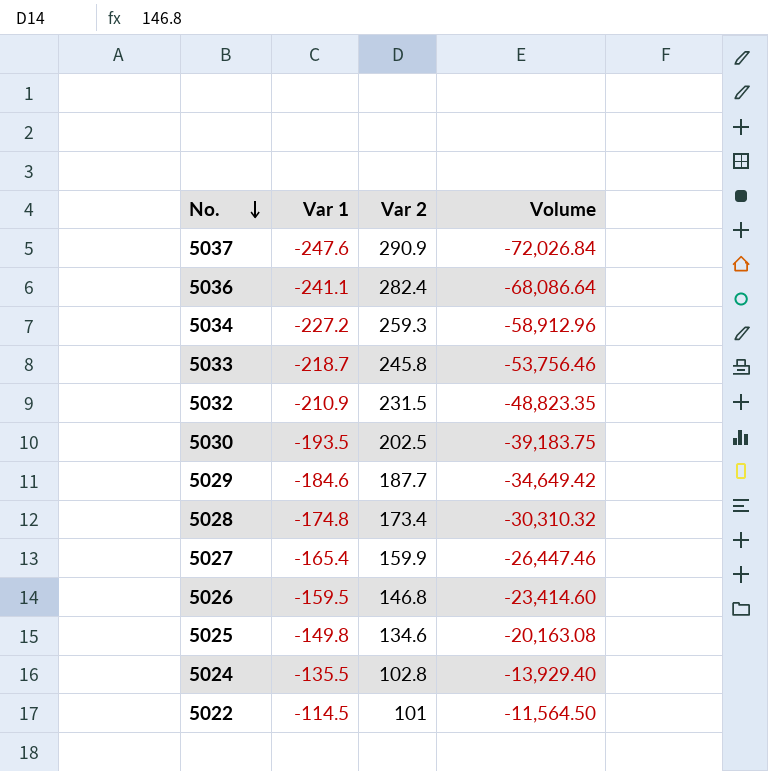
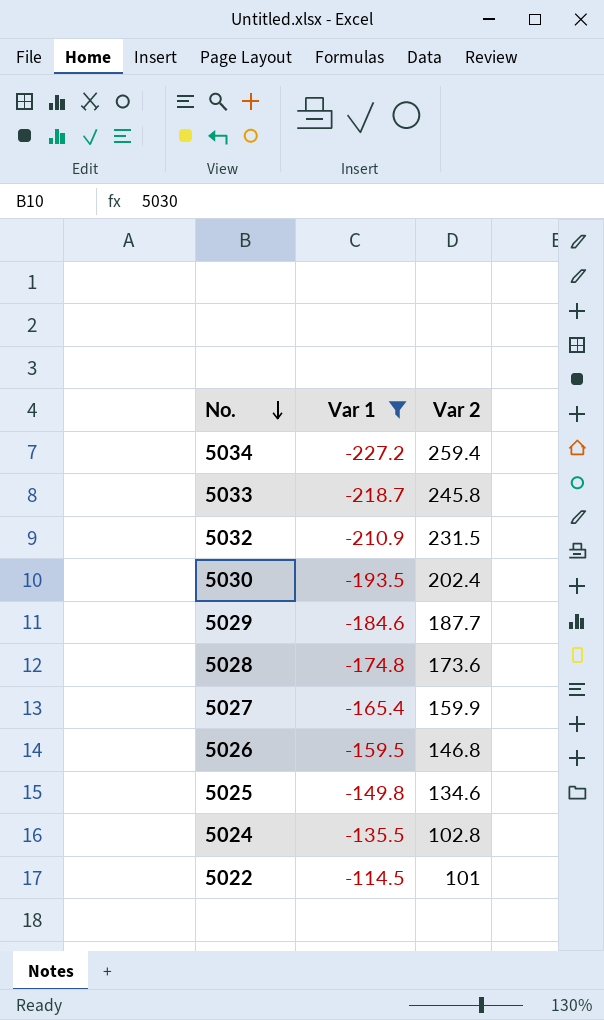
filter: none -> Var 1 >= -227.2
column Volume | formula: [Var 1] * [Var 2] -> none
5034 | Var 2: 259.3 -> 259.4
5030 | Var 2: 202.5 -> 202.4
5028 | Var 2: 173.4 -> 173.6

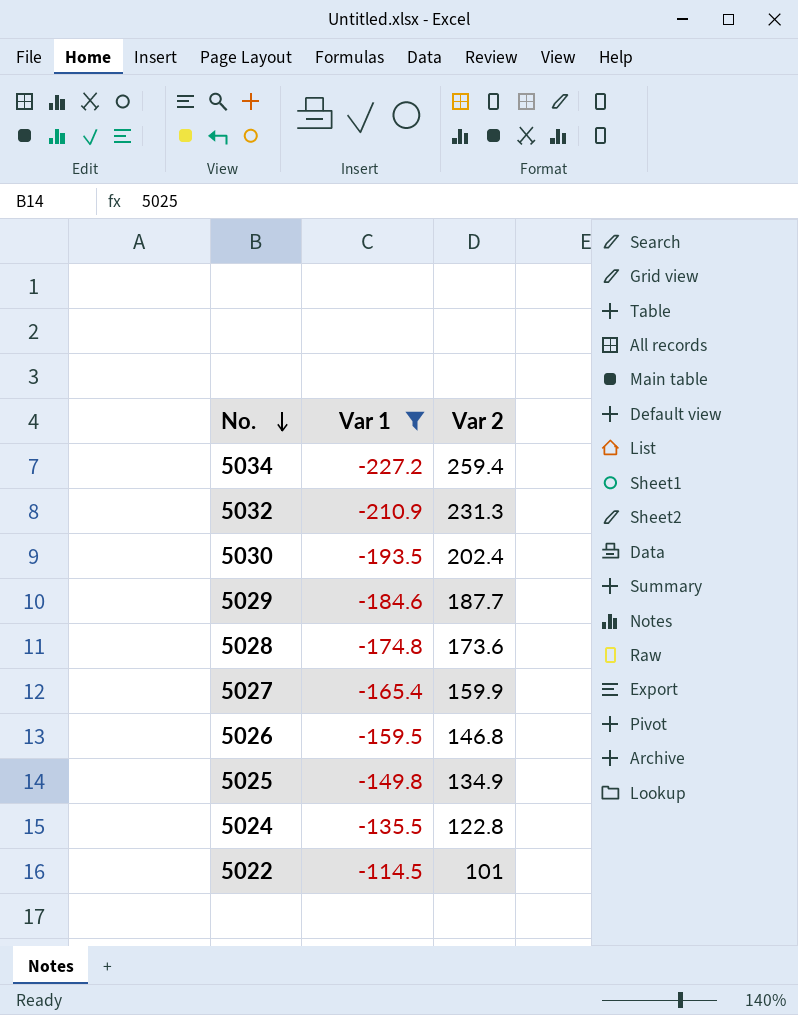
row 5033: -218.7 | 245.8 -> none
5032 | Var 2: 231.5 -> 231.3
5025 | Var 2: 134.6 -> 134.9
5024 | Var 2: 102.8 -> 122.8

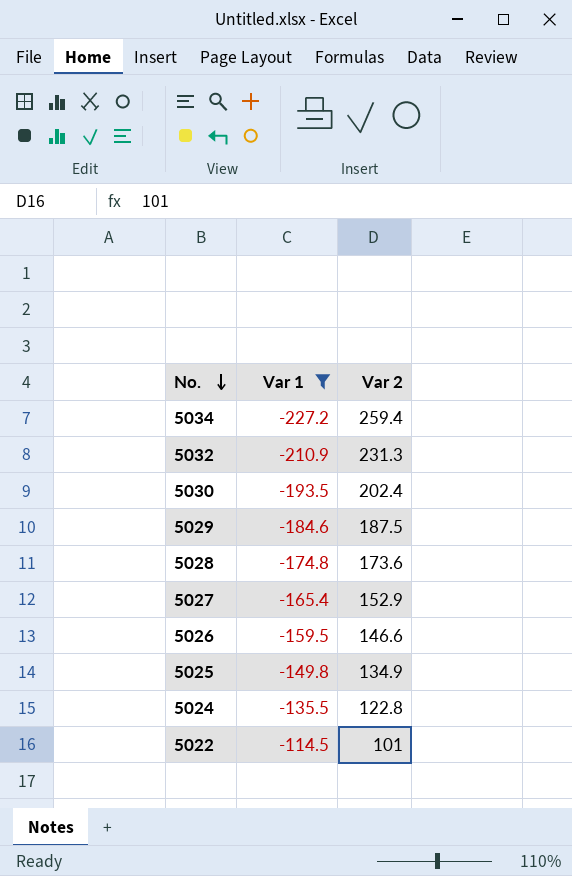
5029 | Var 2: 187.7 -> 187.5
5027 | Var 2: 159.9 -> 152.9
5026 | Var 2: 146.8 -> 146.6

